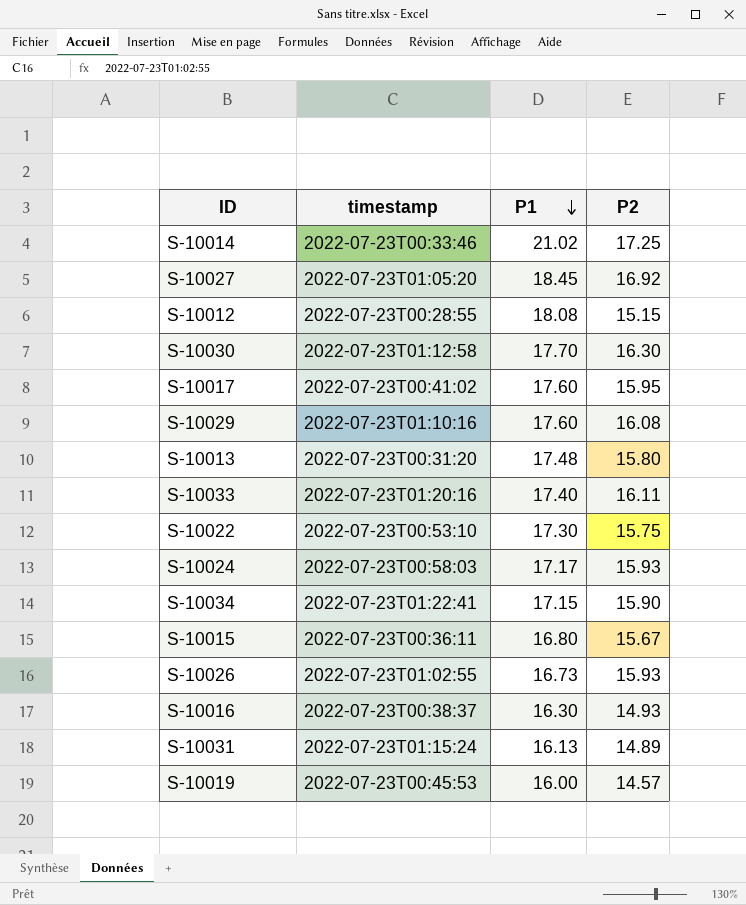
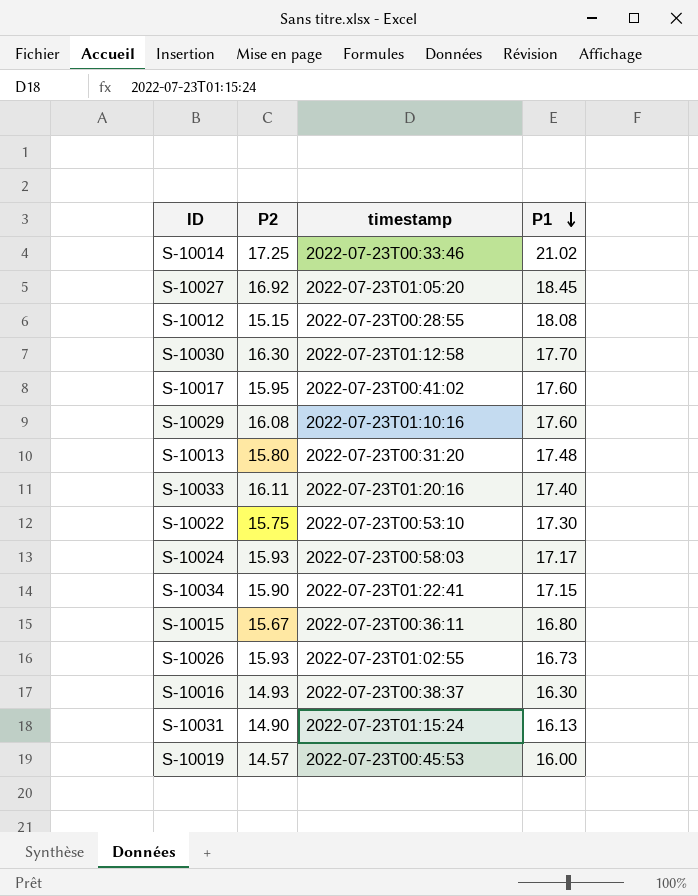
column P2 | position: 4 -> 2
S-10031 | P2: 14.89 -> 14.90

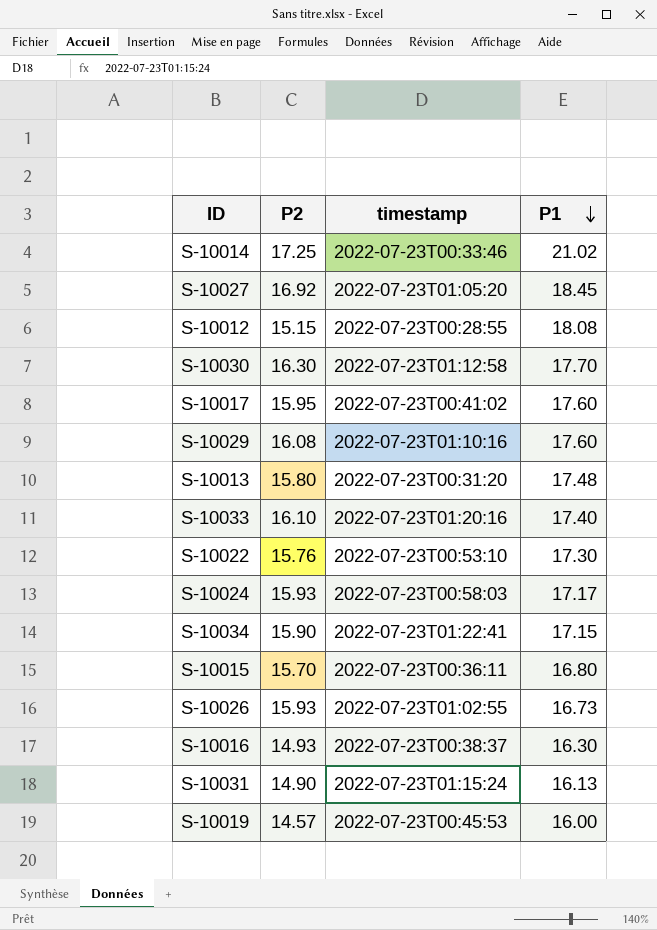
S-10033 | P2: 16.11 -> 16.10
S-10022 | P2: 15.75 -> 15.76
S-10015 | P2: 15.67 -> 15.70

